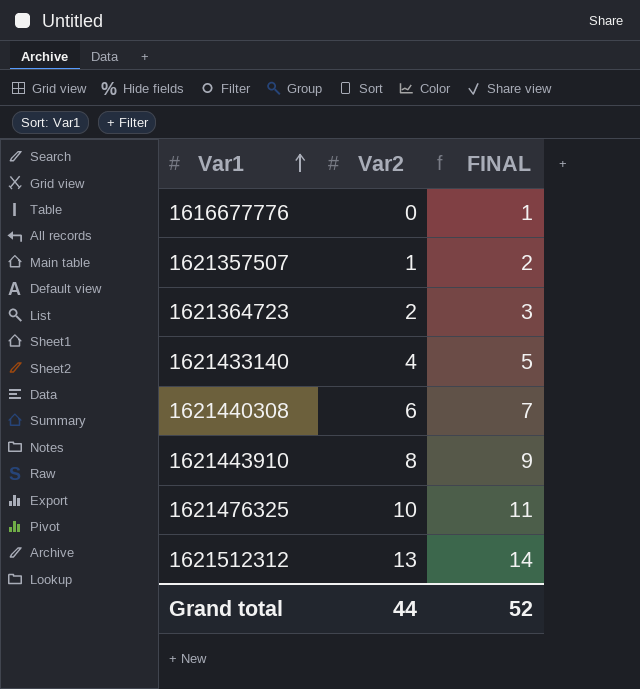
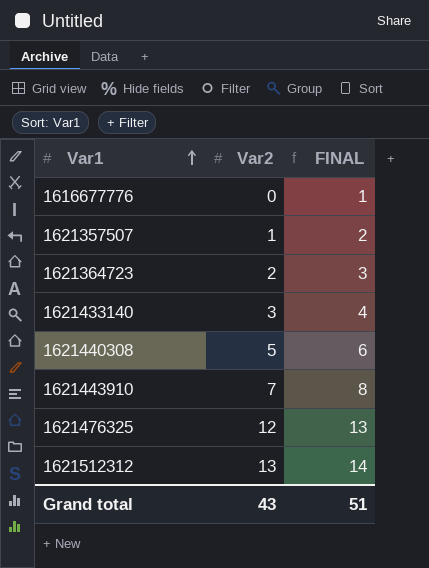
1621433140 | Var2: 4 -> 3
1621433140 | FINAL: 5 -> 4
1621440308 | Var2: 6 -> 5
1621440308 | FINAL: 7 -> 6
1621443910 | Var2: 8 -> 7
1621443910 | FINAL: 9 -> 8
1621476325 | Var2: 10 -> 12
1621476325 | FINAL: 11 -> 13
Grand total | Var2: 44 -> 43
Grand total | FINAL: 52 -> 51

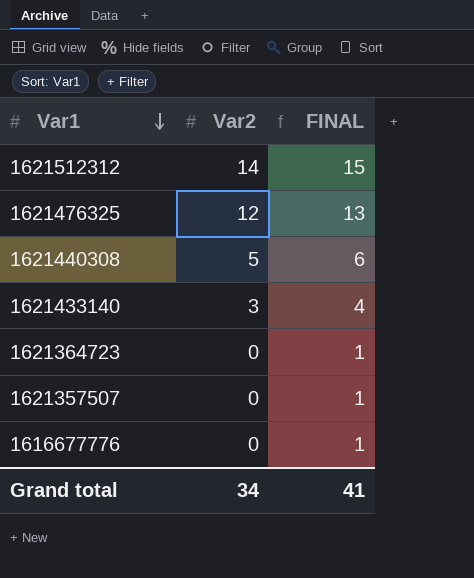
row order: Var1 ascending -> Var1 descending
row 1621443910: 7 | 8 -> none
1621512312 | Var2: 13 -> 14
1621512312 | FINAL: 14 -> 15
1621364723 | Var2: 2 -> 0
1621364723 | FINAL: 3 -> 1
1621357507 | Var2: 1 -> 0
1621357507 | FINAL: 2 -> 1
Grand total | Var2: 43 -> 34
Grand total | FINAL: 51 -> 41

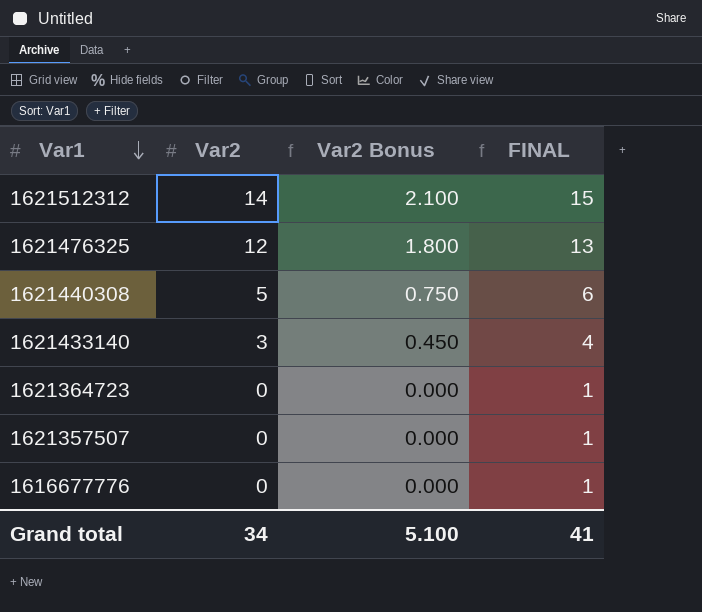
column Var2 Bonus | formula: none -> [Var2] * 0.15

